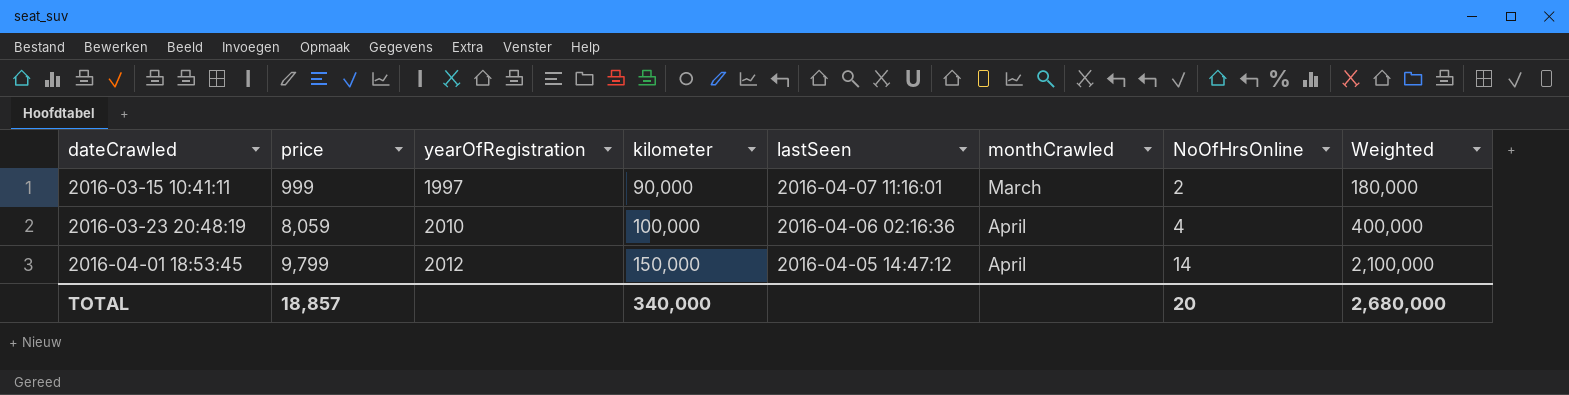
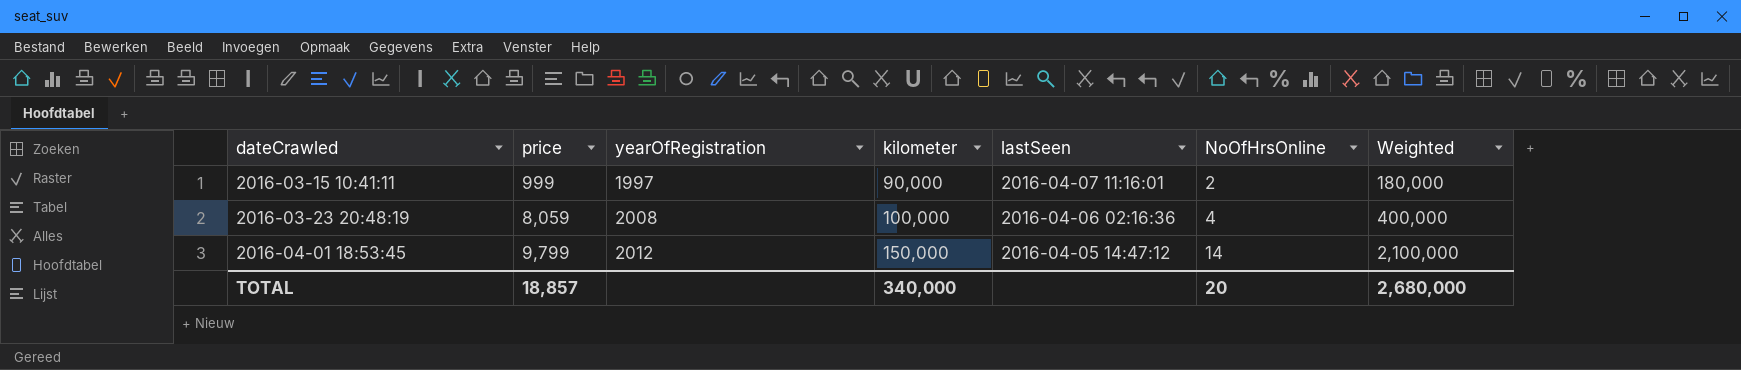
column monthCrawled | position: 6 -> none
2016-03-23 20:48:19 | yearOfRegistration: 2010 -> 2008

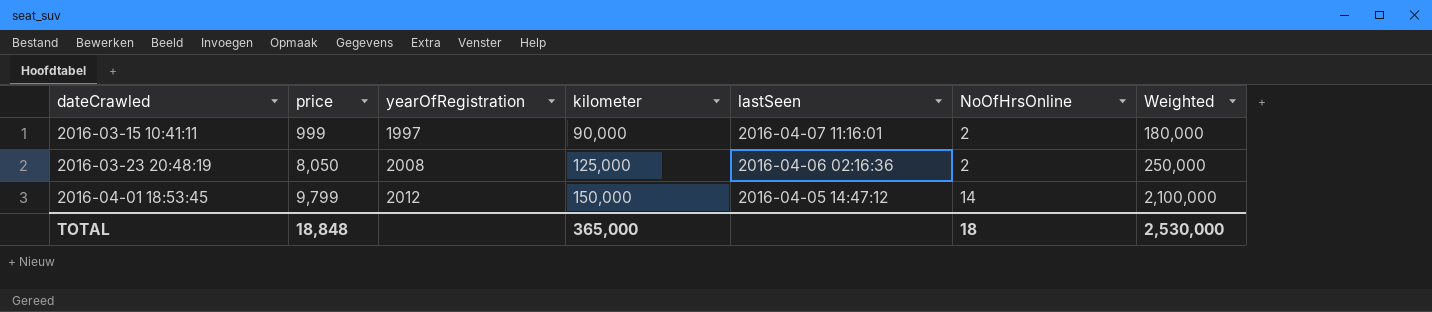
2016-03-23 20:48:19 | price: 8,059 -> 8,050
2016-03-23 20:48:19 | kilometer: 100,000 -> 125,000
2016-03-23 20:48:19 | NoOfHrsOnline: 4 -> 2
2016-03-23 20:48:19 | Weighted: 400,000 -> 250,000
TOTAL | price: 18,857 -> 18,848
TOTAL | kilometer: 340,000 -> 365,000
TOTAL | NoOfHrsOnline: 20 -> 18
TOTAL | Weighted: 2,680,000 -> 2,530,000

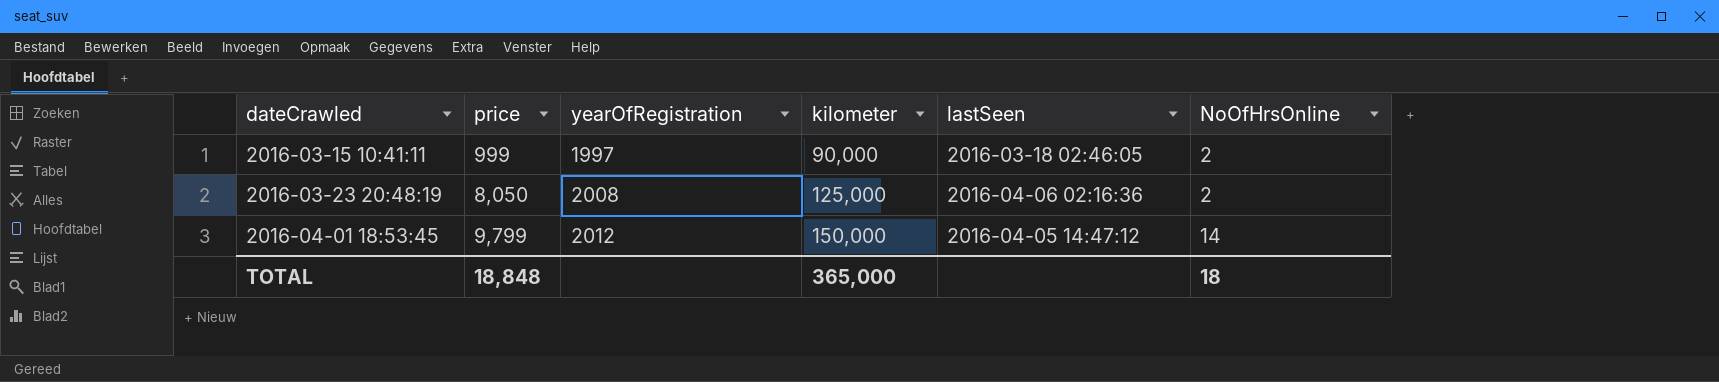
column Weighted | formula: [kilometer] * [NoOfHrsOnline] -> none
2016-03-15 10:41:11 | lastSeen: 2016-04-07 11:16:01 -> 2016-03-18 02:46:05

